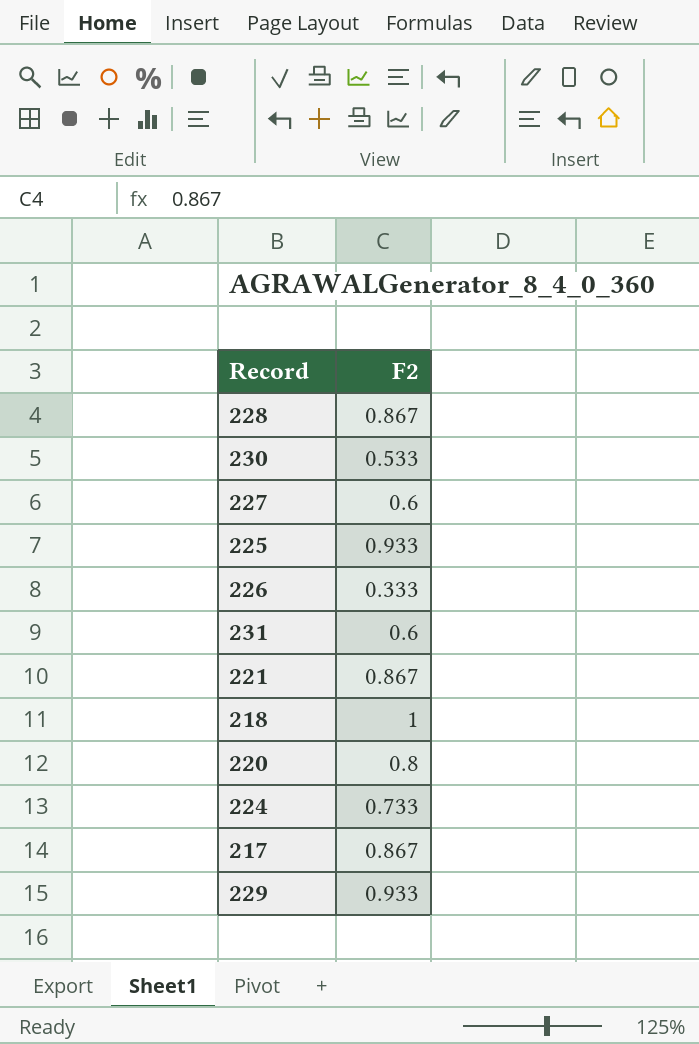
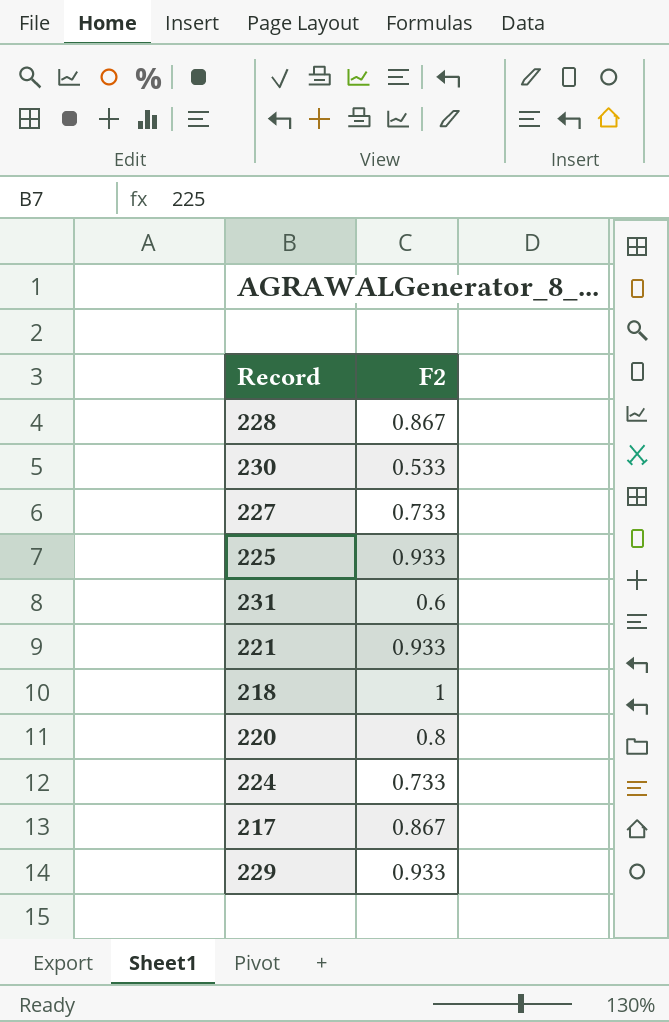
row 226: 0.333 -> none
227 | F2: 0.6 -> 0.733
221 | F2: 0.867 -> 0.933

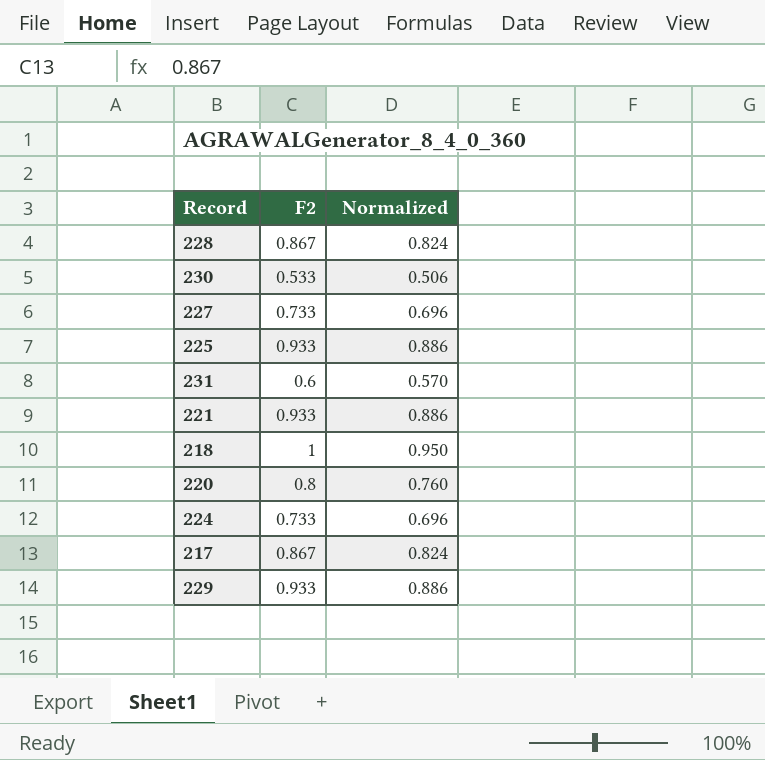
column Normalized | formula: none -> [F2] * 0.95

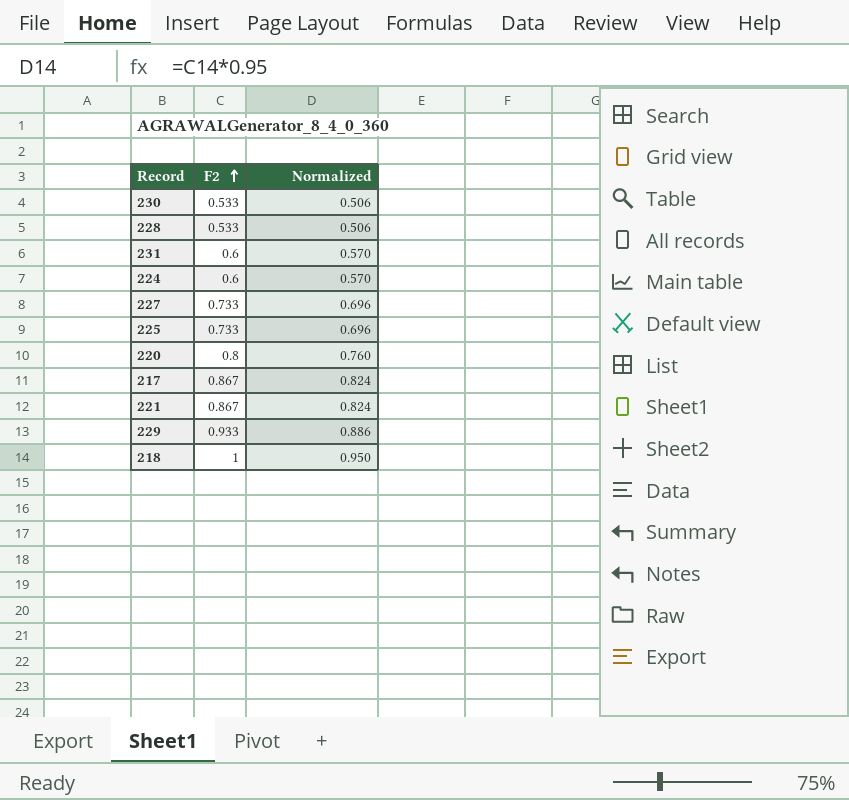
row order: none -> F2 ascending
228 | F2: 0.867 -> 0.533
228 | Normalized: 0.824 -> 0.506
224 | F2: 0.733 -> 0.6
224 | Normalized: 0.696 -> 0.570
225 | F2: 0.933 -> 0.733
225 | Normalized: 0.886 -> 0.696
221 | F2: 0.933 -> 0.867
221 | Normalized: 0.886 -> 0.824

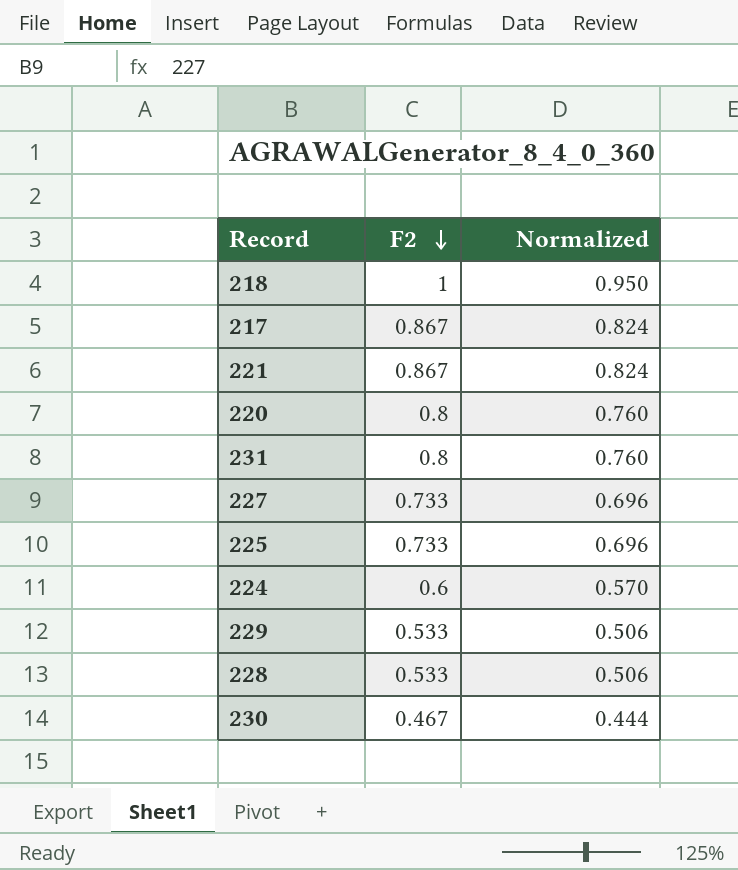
row order: F2 ascending -> F2 descending
231 | F2: 0.6 -> 0.8
231 | Normalized: 0.570 -> 0.760
229 | F2: 0.933 -> 0.533
229 | Normalized: 0.886 -> 0.506
230 | F2: 0.533 -> 0.467
230 | Normalized: 0.506 -> 0.444

